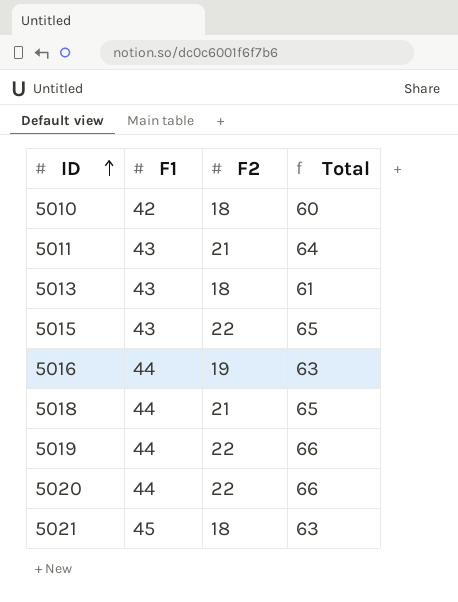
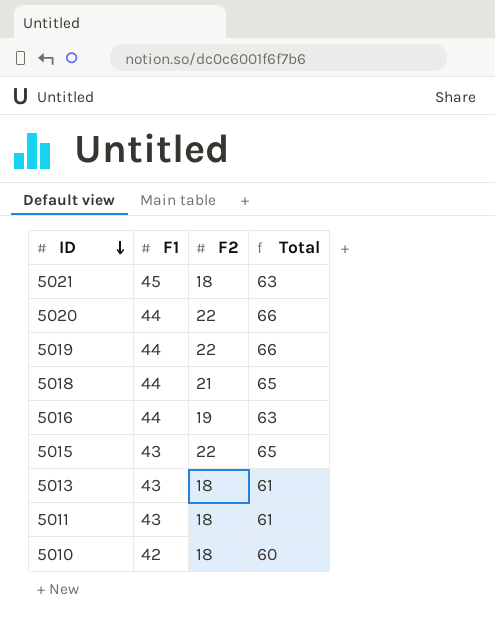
row order: ID ascending -> ID descending
5011 | F2: 21 -> 18
5011 | Total: 64 -> 61

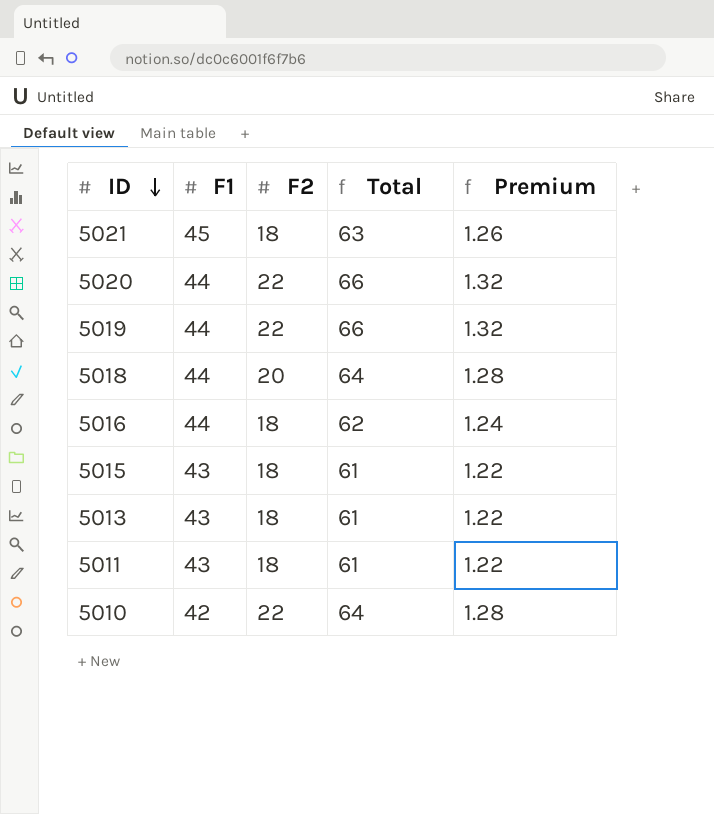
column Premium | formula: none -> [Total] * 0.02
5018 | F2: 21 -> 20
5018 | Total: 65 -> 64
5016 | F2: 19 -> 18
5016 | Total: 63 -> 62
5015 | F2: 22 -> 18
5015 | Total: 65 -> 61
5010 | F2: 18 -> 22
5010 | Total: 60 -> 64

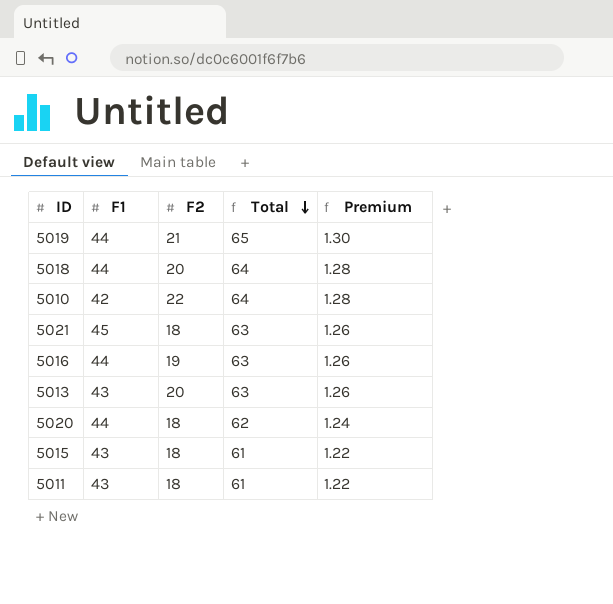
row order: ID descending -> Total descending
5019 | F2: 22 -> 21
5019 | Total: 66 -> 65
5019 | Premium: 1.32 -> 1.30
5016 | F2: 18 -> 19
5016 | Total: 62 -> 63
5016 | Premium: 1.24 -> 1.26
5013 | F2: 18 -> 20
5013 | Total: 61 -> 63
5013 | Premium: 1.22 -> 1.26
5020 | F2: 22 -> 18
5020 | Total: 66 -> 62
5020 | Premium: 1.32 -> 1.24

